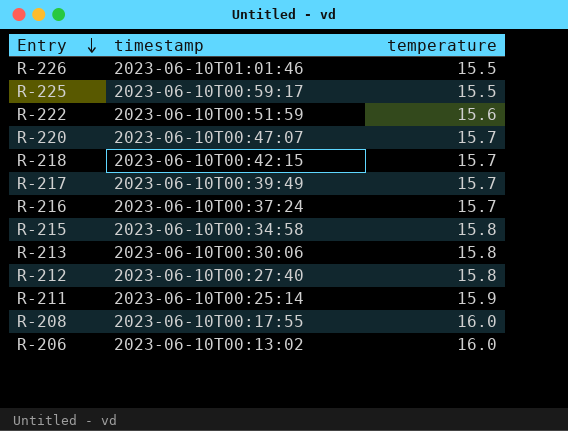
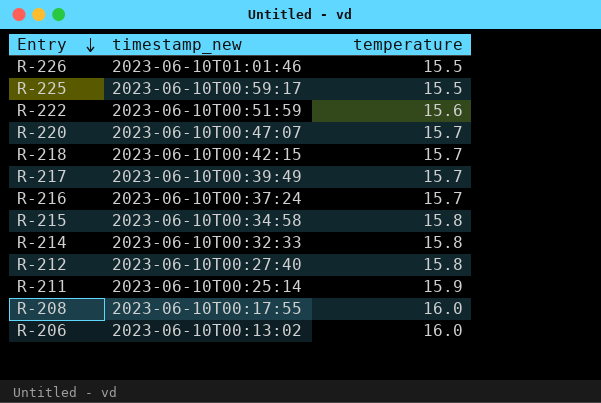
column name: timestamp -> timestamp_new
row R-213: 2023-06-10T00:30:06 | 15.8 -> none
row R-214: none -> 2023-06-10T00:32:33 | 15.8

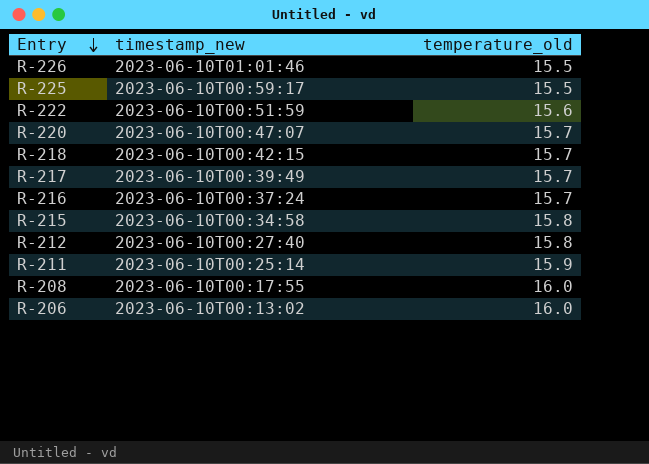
column name: temperature -> temperature_old
row R-214: 2023-06-10T00:32:33 | 15.8 -> none

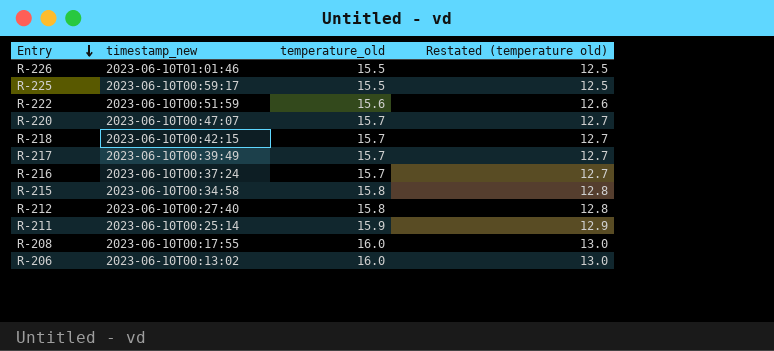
column Restated (temperature old) | formula: none -> [temperature_old] - 3

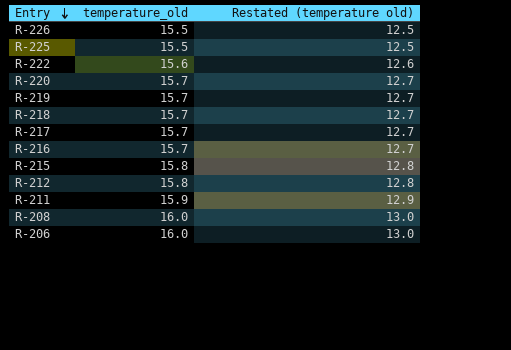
column timestamp_new | position: 2 -> none
row R-219: none -> 15.7 | 12.7

